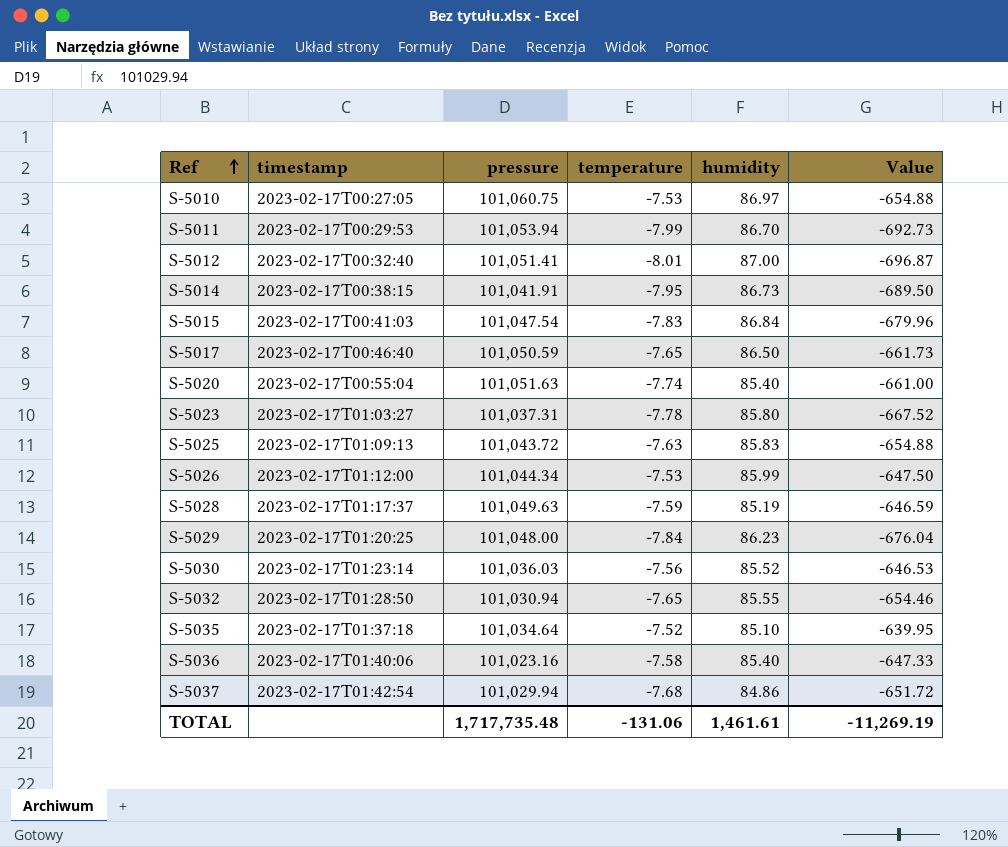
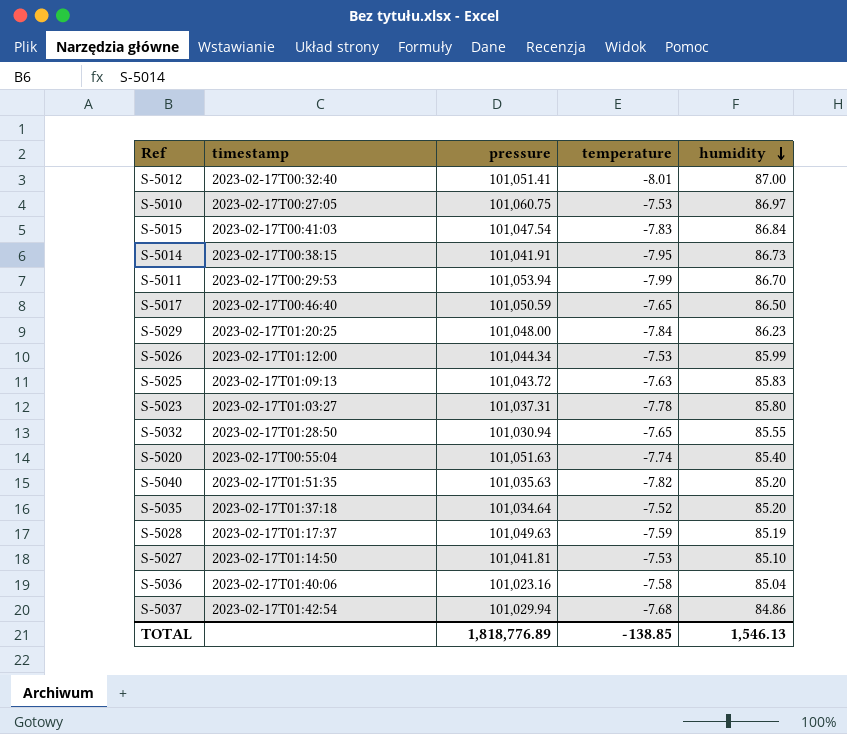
row order: Ref ascending -> humidity descending
column Value | formula: [temperature] * [humidity] -> none
row S-5030: 2023-02-17T01:23:14 | 101,036.03 | -7.56 | 85.52 | -646.53 -> none
row S-5040: none -> 2023-02-17T01:51:35 | 101,035.63 | -7.82 | 85.20
S-5035 | humidity: 85.10 -> 85.20
row S-5027: none -> 2023-02-17T01:14:50 | 101,041.81 | -7.53 | 85.10
S-5036 | humidity: 85.40 -> 85.04
TOTAL | pressure: 1,717,735.48 -> 1,818,776.89
TOTAL | temperature: -131.06 -> -138.85
TOTAL | humidity: 1,461.61 -> 1,546.13

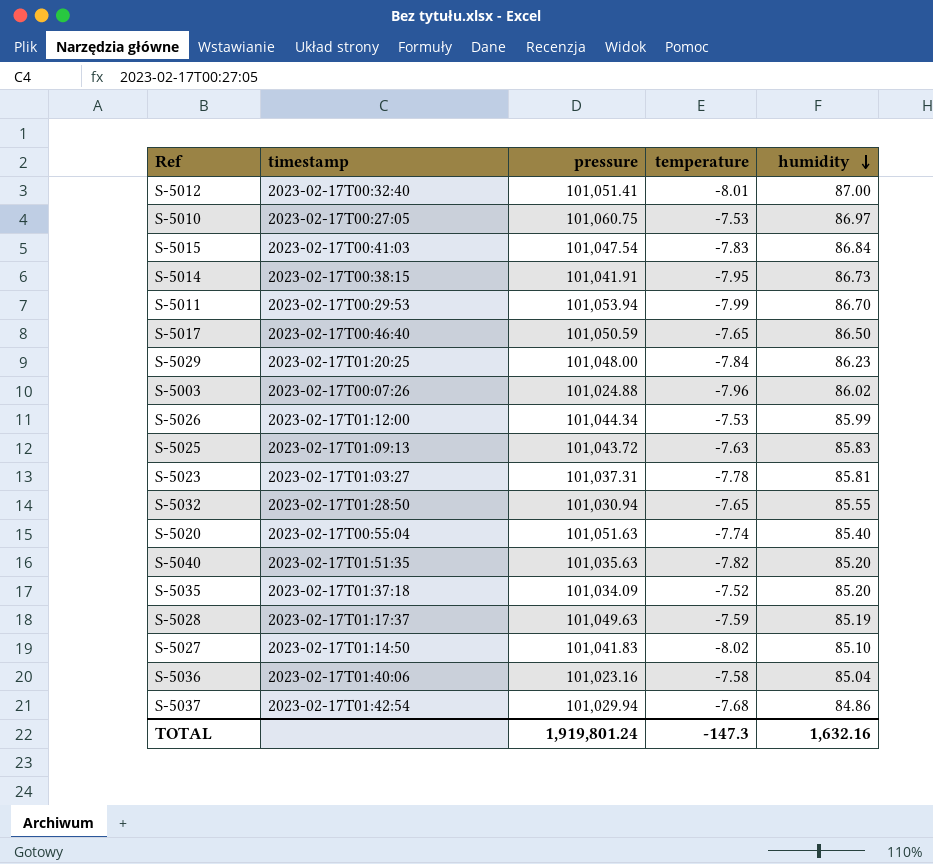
row S-5003: none -> 2023-02-17T00:07:26 | 101,024.88 | -7.96 | 86.02
S-5023 | humidity: 85.80 -> 85.81
S-5035 | pressure: 101,034.64 -> 101,034.09
S-5027 | pressure: 101,041.81 -> 101,041.83
S-5027 | temperature: -7.53 -> -8.02
TOTAL | pressure: 1,818,776.89 -> 1,919,801.24
TOTAL | temperature: -138.85 -> -147.3
TOTAL | humidity: 1,546.13 -> 1,632.16

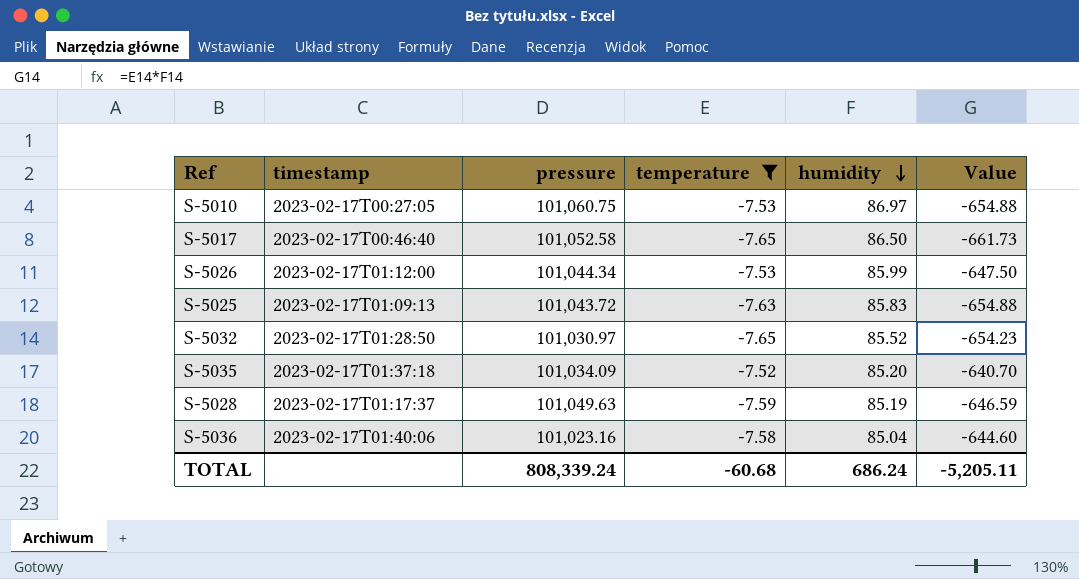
filter: none -> temperature >= -7.65
column Value | formula: none -> [temperature] * [humidity]
S-5017 | pressure: 101,050.59 -> 101,052.58
S-5032 | pressure: 101,030.94 -> 101,030.97
S-5032 | humidity: 85.55 -> 85.52
TOTAL | pressure: 1,919,801.24 -> 808,339.24
TOTAL | temperature: -147.3 -> -60.68
TOTAL | humidity: 1,632.16 -> 686.24

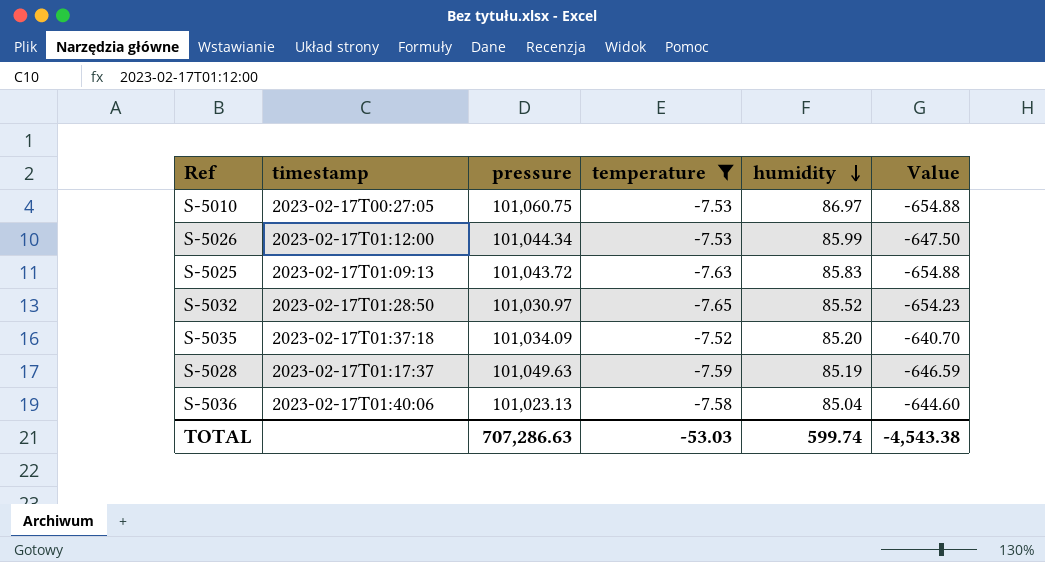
row S-5017: 2023-02-17T00:46:40 | 101,052.58 | -7.65 | 86.50 | -661.73 -> none
S-5036 | pressure: 101,023.16 -> 101,023.13
TOTAL | pressure: 808,339.24 -> 707,286.63
TOTAL | temperature: -60.68 -> -53.03
TOTAL | humidity: 686.24 -> 599.74
TOTAL | Value: -5,205.11 -> -4,543.38

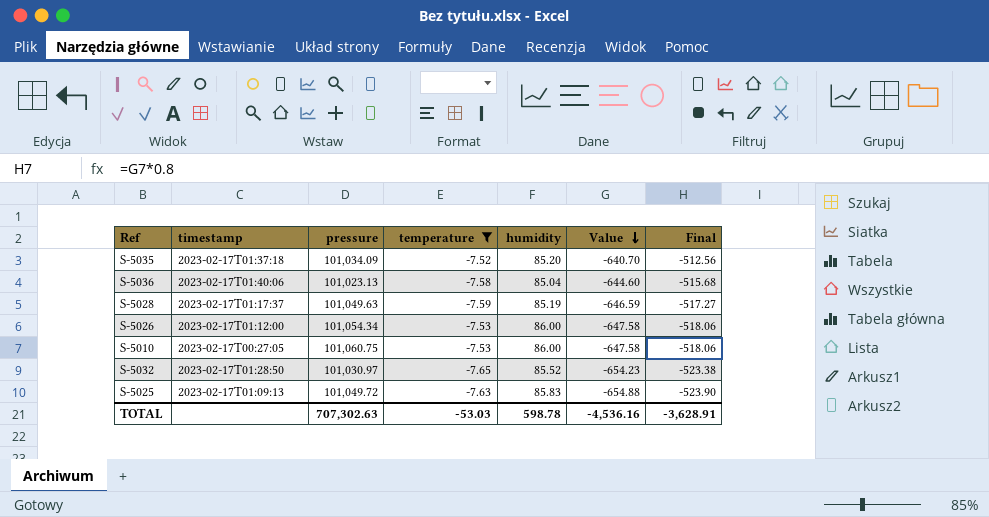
row order: humidity descending -> Value descending
column Final | formula: none -> [Value] * 0.8
S-5026 | pressure: 101,044.34 -> 101,054.34
S-5026 | humidity: 85.99 -> 86.00
S-5026 | Value: -647.50 -> -647.58
S-5010 | humidity: 86.97 -> 86.00
S-5010 | Value: -654.88 -> -647.58
S-5025 | pressure: 101,043.72 -> 101,049.72
TOTAL | pressure: 707,286.63 -> 707,302.63
TOTAL | humidity: 599.74 -> 598.78
TOTAL | Value: -4,543.38 -> -4,536.16

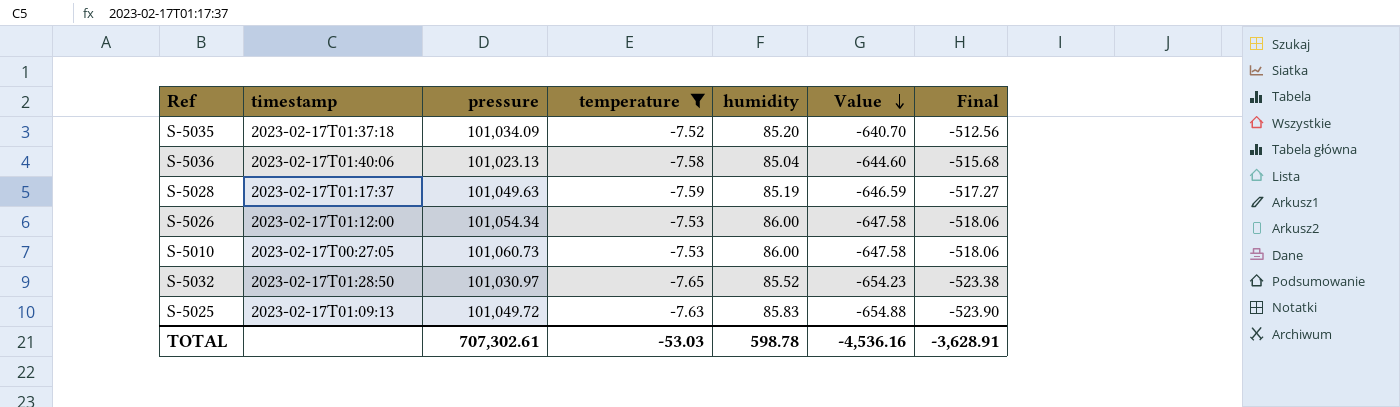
S-5010 | pressure: 101,060.75 -> 101,060.73
TOTAL | pressure: 707,302.63 -> 707,302.61

